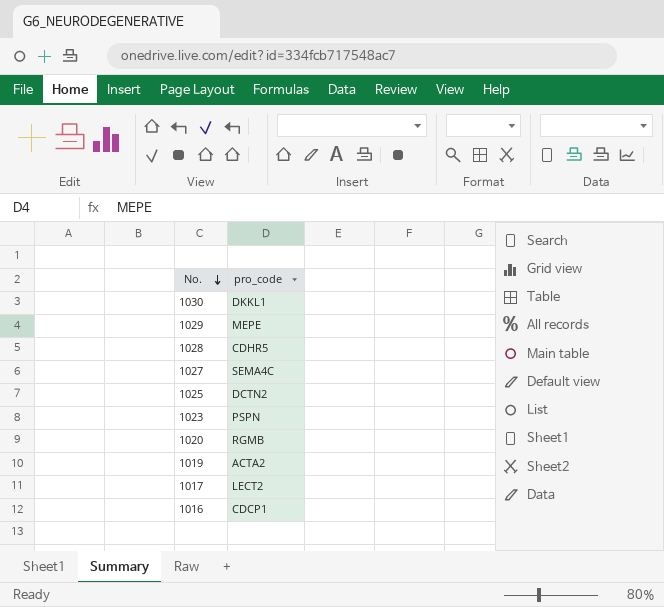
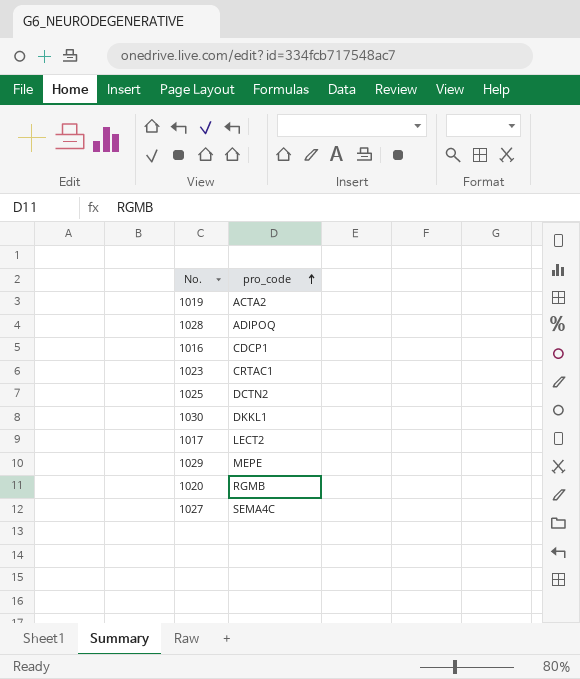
row order: No. descending -> pro_code ascending
1028 | pro_code: CDHR5 -> ADIPOQ
1023 | pro_code: PSPN -> CRTAC1

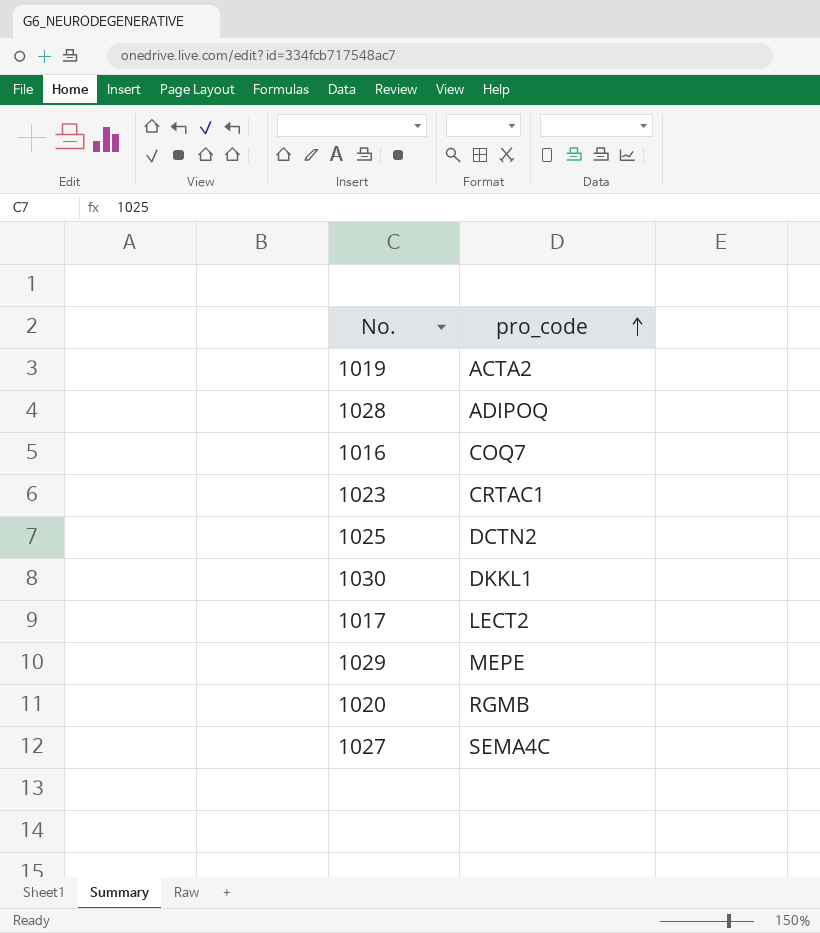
1016 | pro_code: CDCP1 -> COQ7

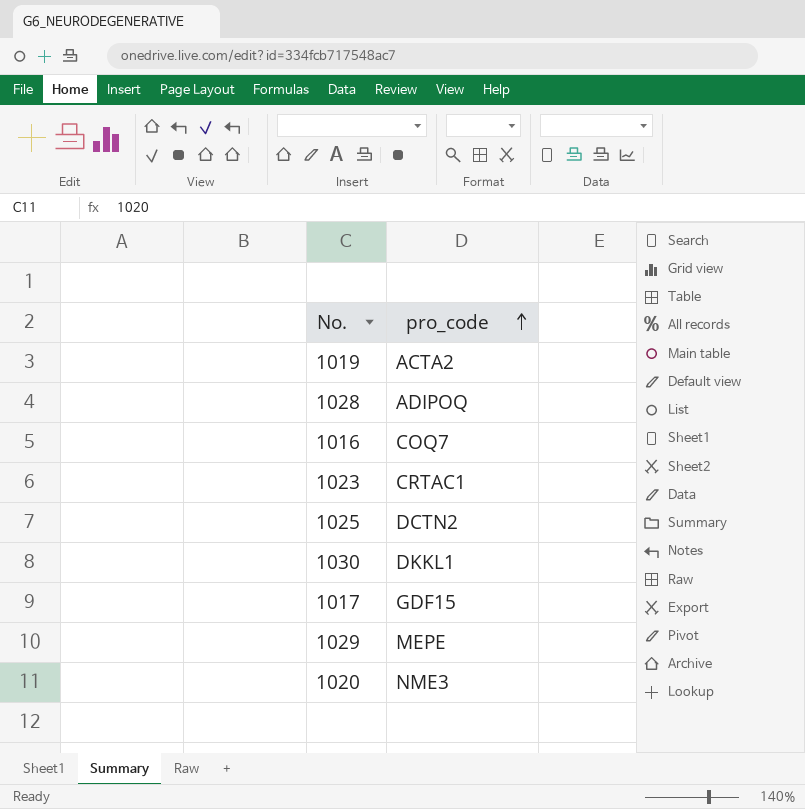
row 1027: SEMA4C -> none
1017 | pro_code: LECT2 -> GDF15
1020 | pro_code: RGMB -> NME3

